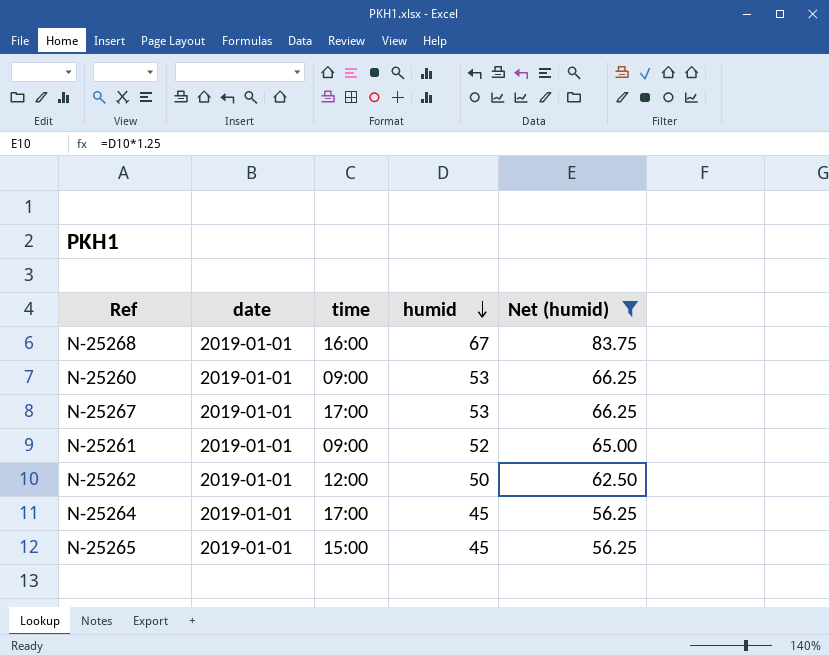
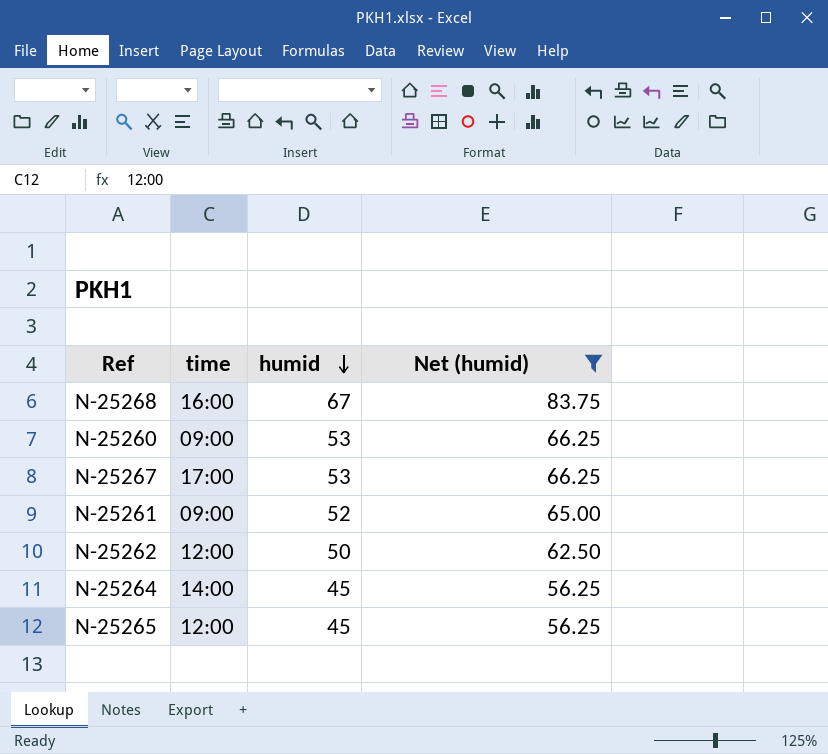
column date | position: 2 -> none
N-25264 | time: 17:00 -> 14:00
N-25265 | time: 15:00 -> 12:00

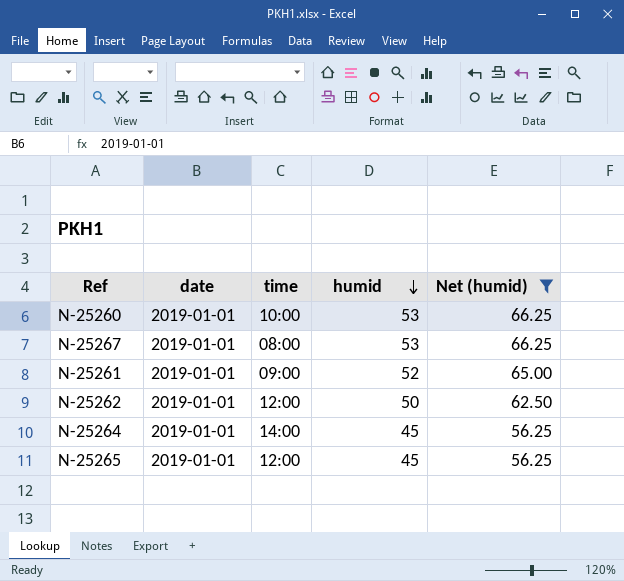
column date | position: none -> 2
row N-25268: 16:00 | 67 | 83.75 -> none
N-25260 | time: 09:00 -> 10:00
N-25267 | time: 17:00 -> 08:00

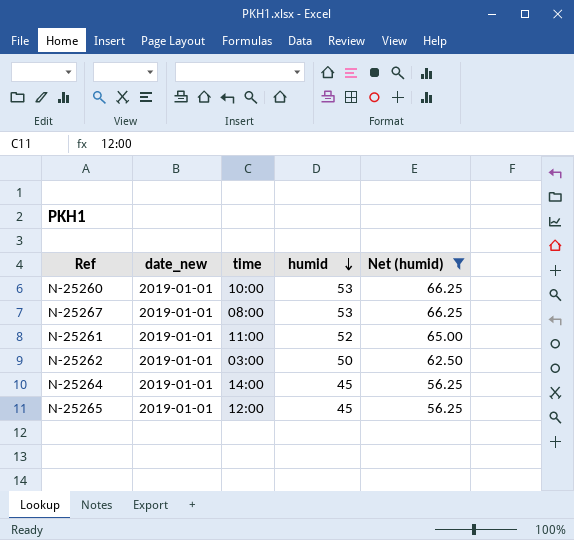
column name: date -> date_new
N-25261 | time: 09:00 -> 11:00
N-25262 | time: 12:00 -> 03:00

